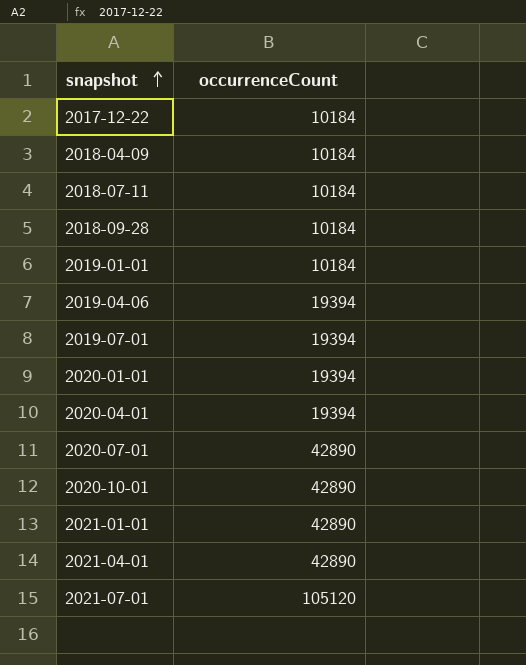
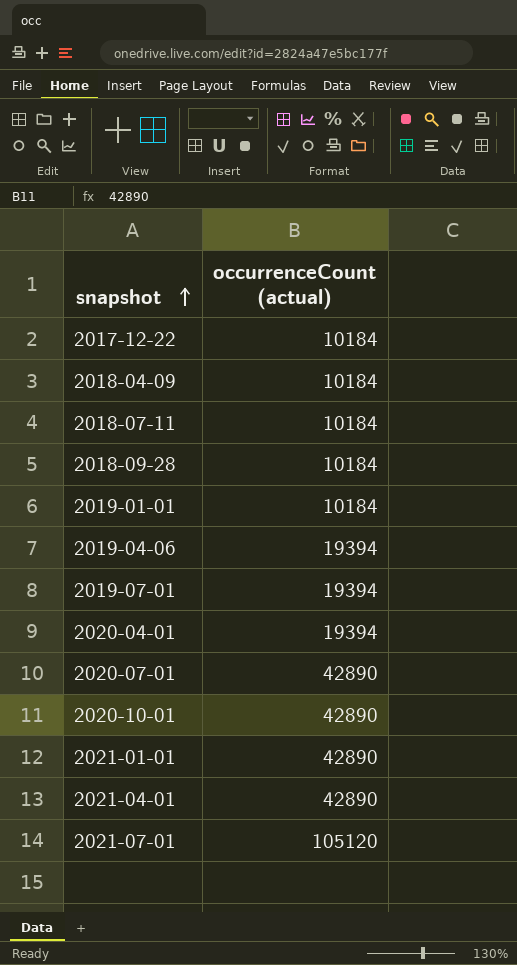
column name: occurrenceCount -> occurrenceCount (actual)
row 2020-01-01: 19394 -> none

